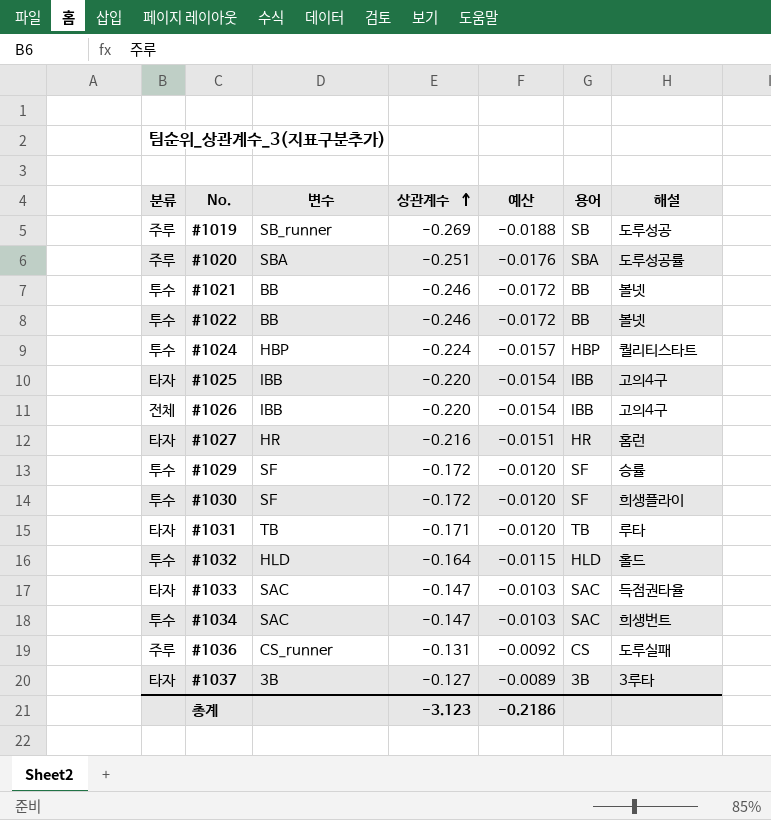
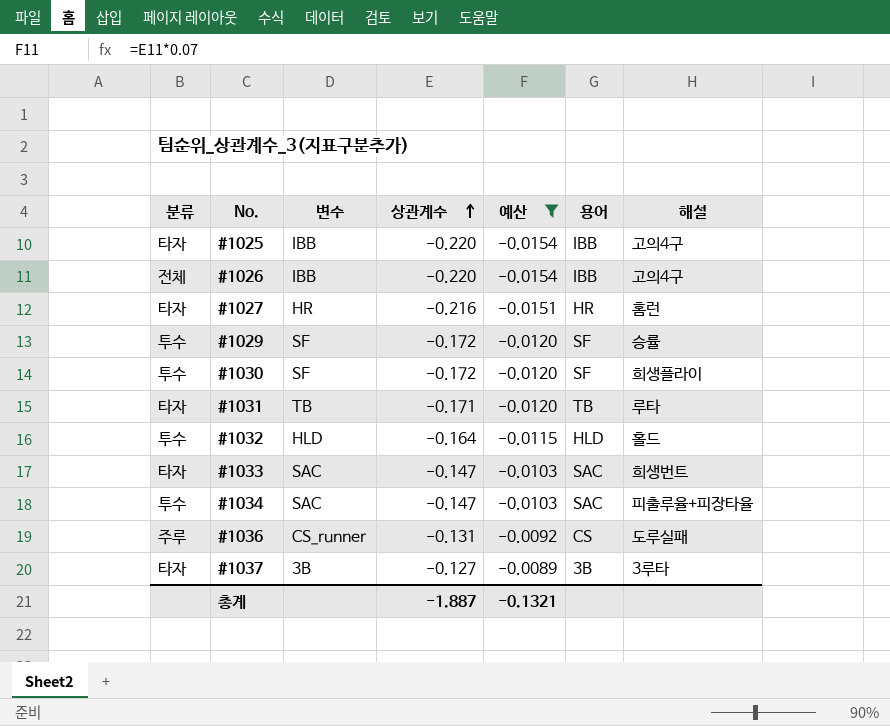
filter: none -> 예산 >= -0.0154
#1033 | 해설: 득점권타율 -> 희생번트
#1034 | 해설: 희생번트 -> 피출루율+피장타율
총계 | 상관계수: -3.123 -> -1.887
총계 | 예산: -0.2186 -> -0.1321

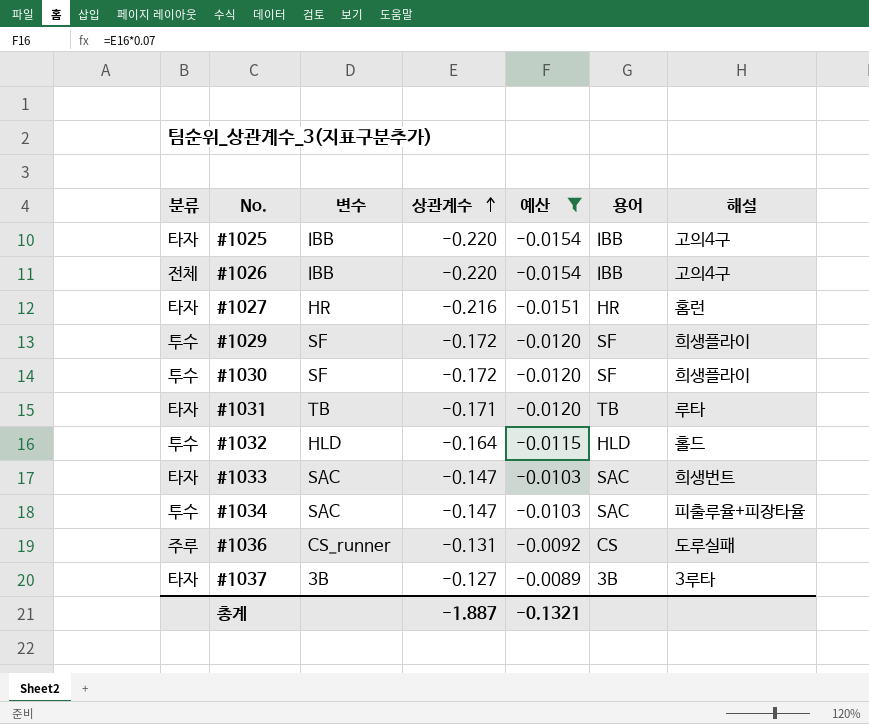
#1029 | 해설: 승률 -> 희생플라이

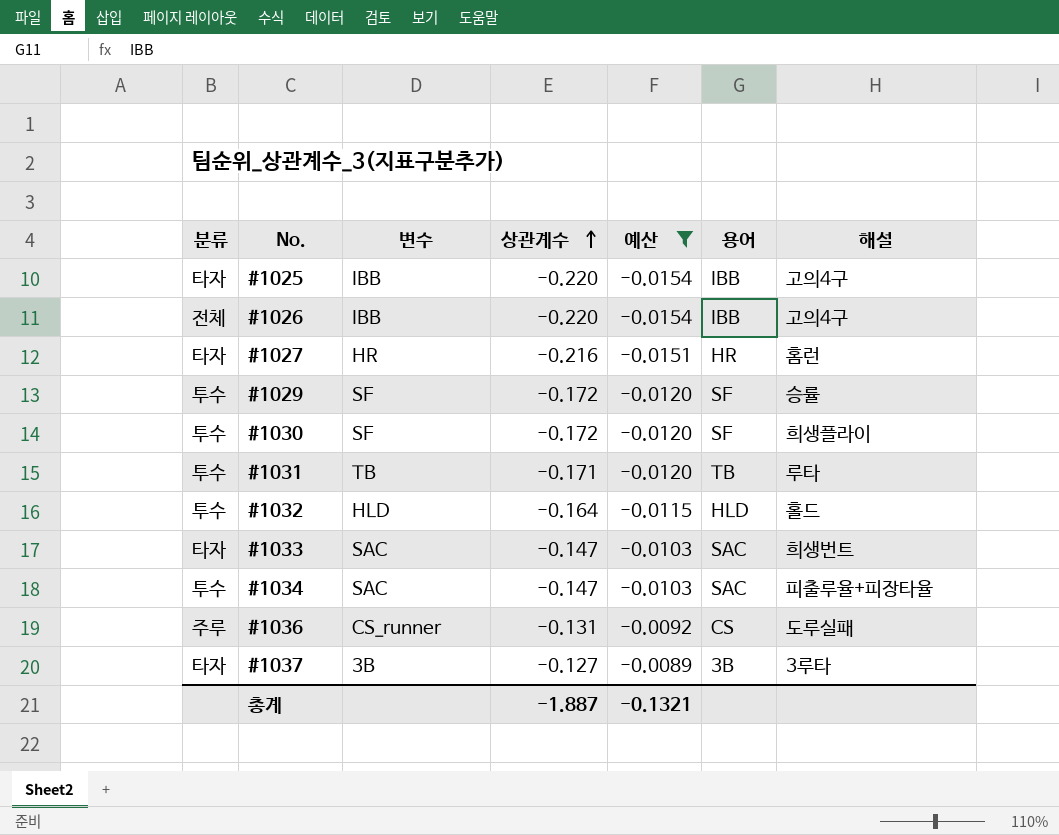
#1029 | 해설: 희생플라이 -> 승률
#1031 | 분류: 타자 -> 투수

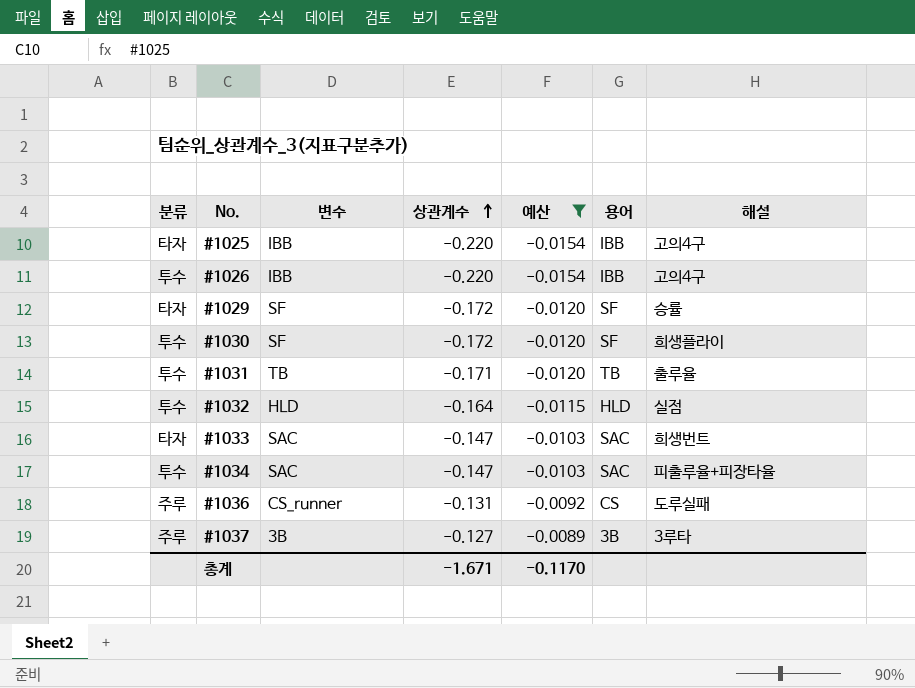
row #1027: 타자 | HR | -0.216 | -0.0151 | HR | 홈런 -> none
#1026 | 분류: 전체 -> 투수
#1029 | 분류: 투수 -> 타자
#1031 | 해설: 루타 -> 출루율
#1032 | 해설: 홀드 -> 실점
#1037 | 분류: 타자 -> 주루
총계 | 상관계수: -1.887 -> -1.671
총계 | 예산: -0.1321 -> -0.1170

